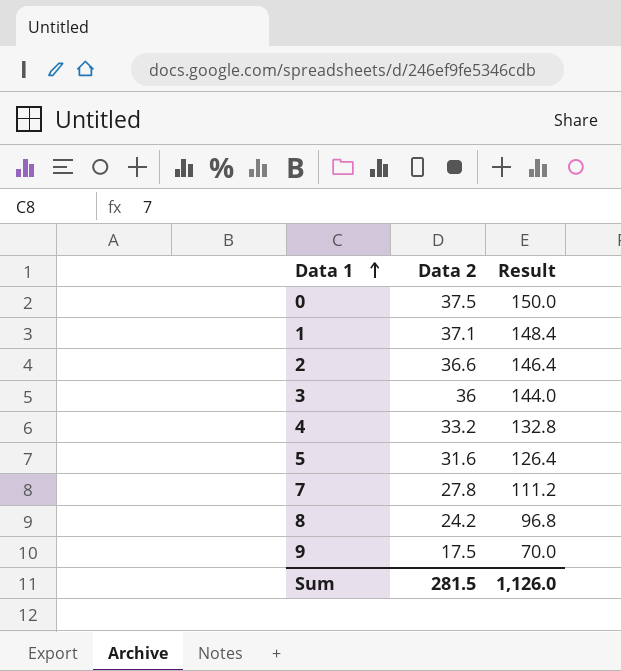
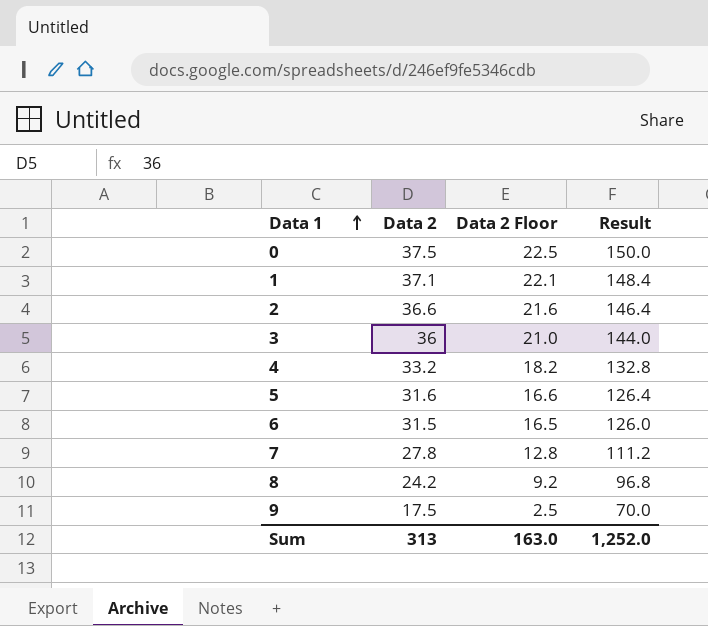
column Data 2 Floor | formula: none -> [Data 2] - 15
row 6: none -> 31.5 | 16.5 | 126.0
Sum | Data 2: 281.5 -> 313
Sum | Result: 1,126.0 -> 1,252.0

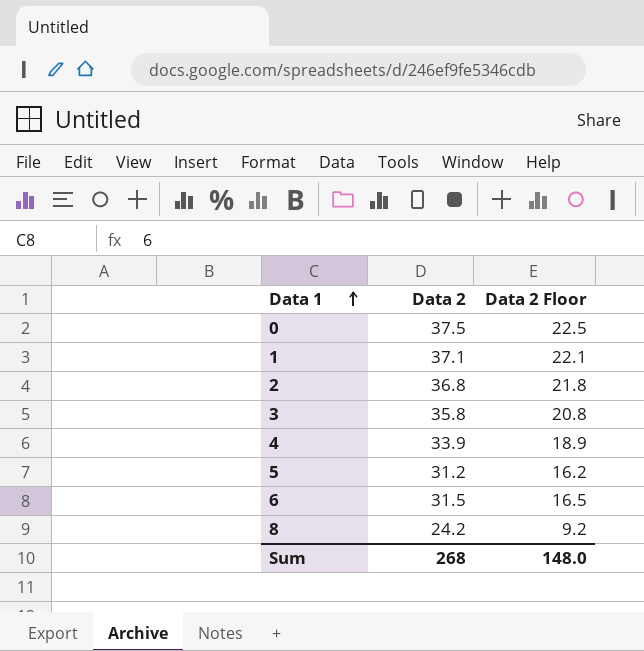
column Result | formula: [Data 2] * 4 -> none
row 7: 27.8 | 12.8 | 111.2 -> none
row 9: 17.5 | 2.5 | 70.0 -> none
2 | Data 2: 36.6 -> 36.8
2 | Data 2 Floor: 21.6 -> 21.8
3 | Data 2: 36 -> 35.8
3 | Data 2 Floor: 21.0 -> 20.8
4 | Data 2: 33.2 -> 33.9
4 | Data 2 Floor: 18.2 -> 18.9
5 | Data 2: 31.6 -> 31.2
5 | Data 2 Floor: 16.6 -> 16.2
Sum | Data 2: 313 -> 268
Sum | Data 2 Floor: 163.0 -> 148.0

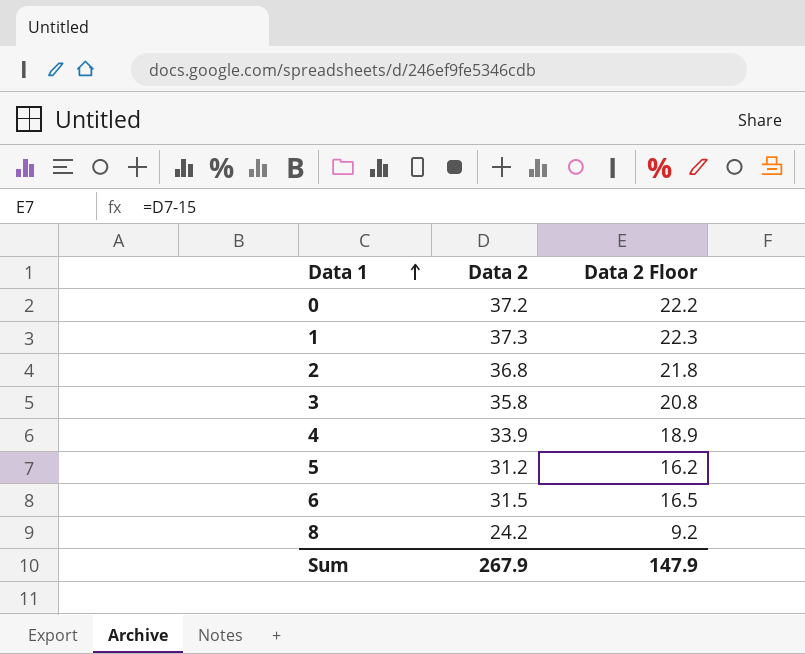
0 | Data 2: 37.5 -> 37.2
0 | Data 2 Floor: 22.5 -> 22.2
1 | Data 2: 37.1 -> 37.3
1 | Data 2 Floor: 22.1 -> 22.3
Sum | Data 2: 268 -> 267.9
Sum | Data 2 Floor: 148.0 -> 147.9

